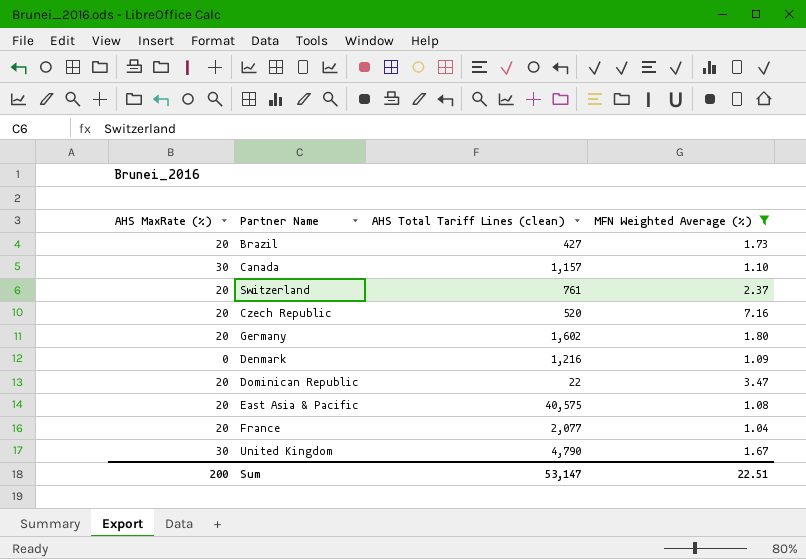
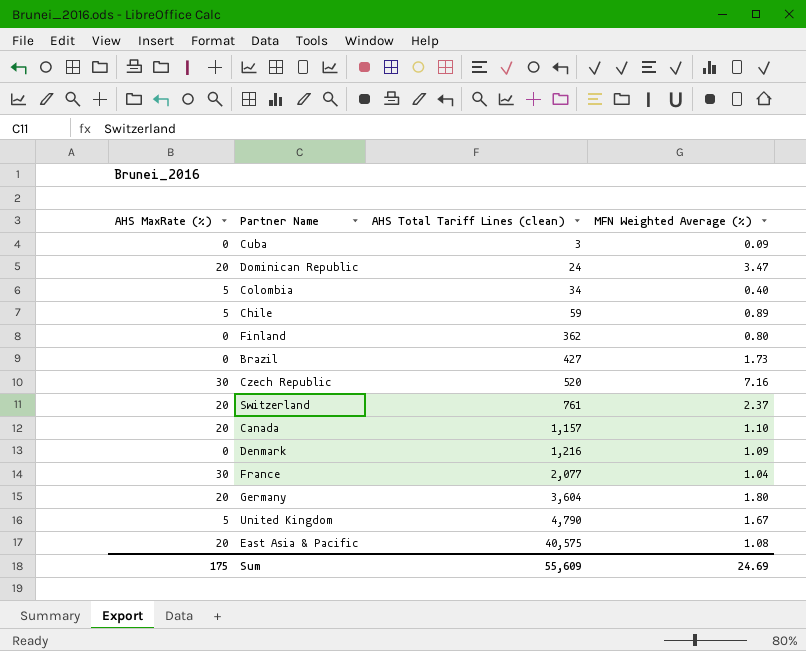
filter: MFN Weighted Average (%) >= 1.04 -> none
row order: none -> AHS Total Tariff Lines (clean) ascending
Dominican Republic | AHS Total Tariff Lines (clean): 22 -> 24
Brazil | AHS MaxRate (%): 20 -> 0
Czech Republic | AHS MaxRate (%): 20 -> 30
Canada | AHS MaxRate (%): 30 -> 20
France | AHS MaxRate (%): 20 -> 30
Germany | AHS Total Tariff Lines (clean): 1,602 -> 3,604
United Kingdom | AHS MaxRate (%): 30 -> 5
Sum | AHS MaxRate (%): 200 -> 175
Sum | AHS Total Tariff Lines (clean): 53,147 -> 55,609
Sum | MFN Weighted Average (%): 22.51 -> 24.69

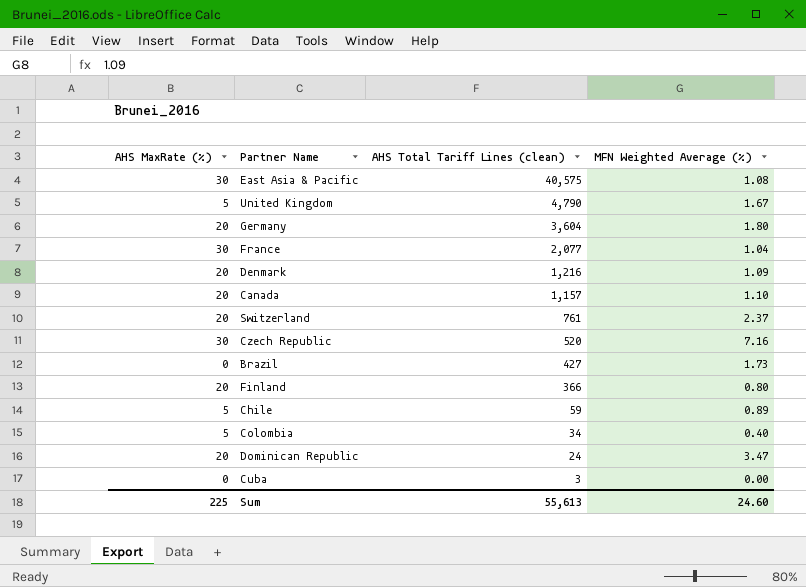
row order: AHS Total Tariff Lines (clean) ascending -> AHS Total Tariff Lines (clean) descending
East Asia & Pacific | AHS MaxRate (%): 20 -> 30
Denmark | AHS MaxRate (%): 0 -> 20
Finland | AHS MaxRate (%): 0 -> 20
Finland | AHS Total Tariff Lines (clean): 362 -> 366
Cuba | MFN Weighted Average (%): 0.09 -> 0.00
Sum | AHS MaxRate (%): 175 -> 225
Sum | AHS Total Tariff Lines (clean): 55,609 -> 55,613
Sum | MFN Weighted Average (%): 24.69 -> 24.60

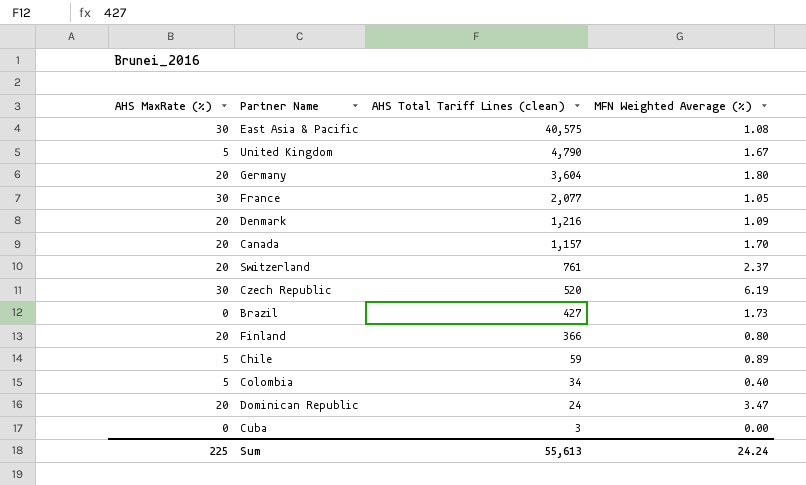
France | MFN Weighted Average (%): 1.04 -> 1.05
Canada | MFN Weighted Average (%): 1.10 -> 1.70
Czech Republic | MFN Weighted Average (%): 7.16 -> 6.19
Sum | MFN Weighted Average (%): 24.60 -> 24.24

